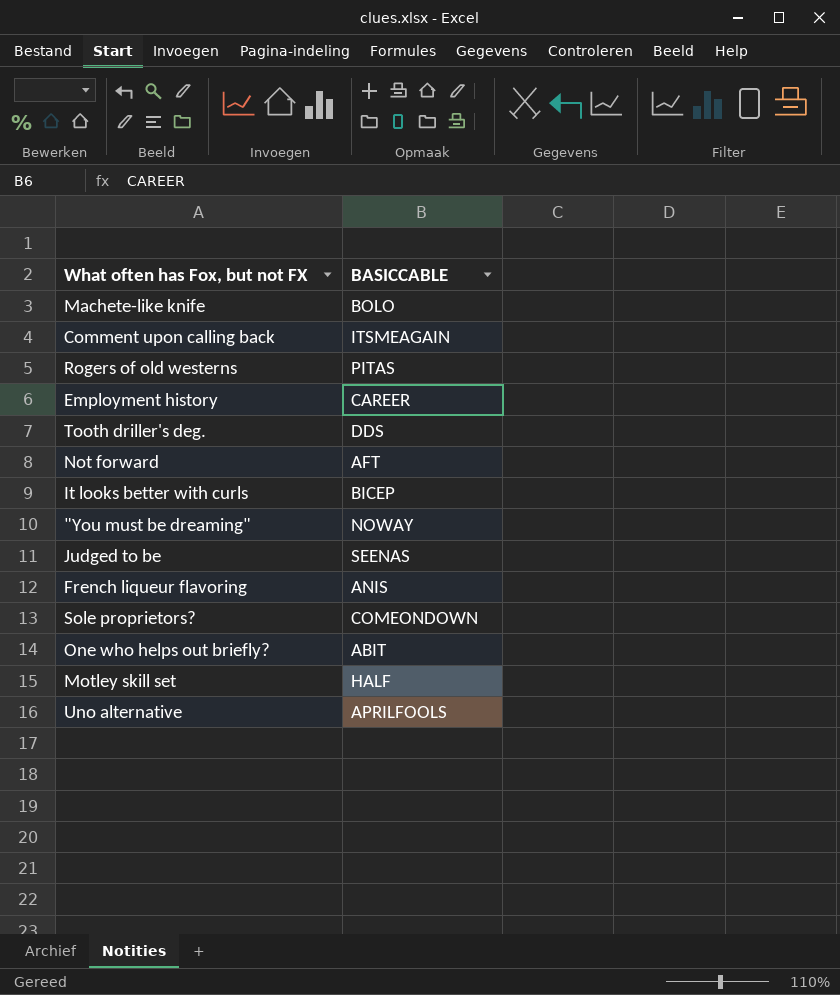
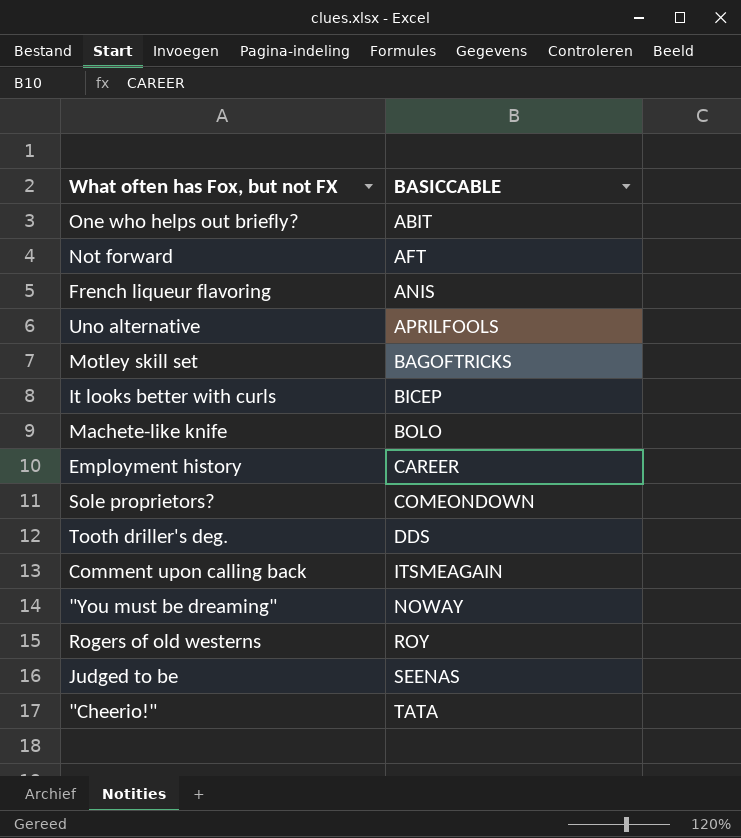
row order: none -> BASICCABLE ascending
Motley skill set | BASICCABLE: HALF -> BAGOFTRICKS
Rogers of old westerns | BASICCABLE: PITAS -> ROY
row "Cheerio!": none -> TATA

